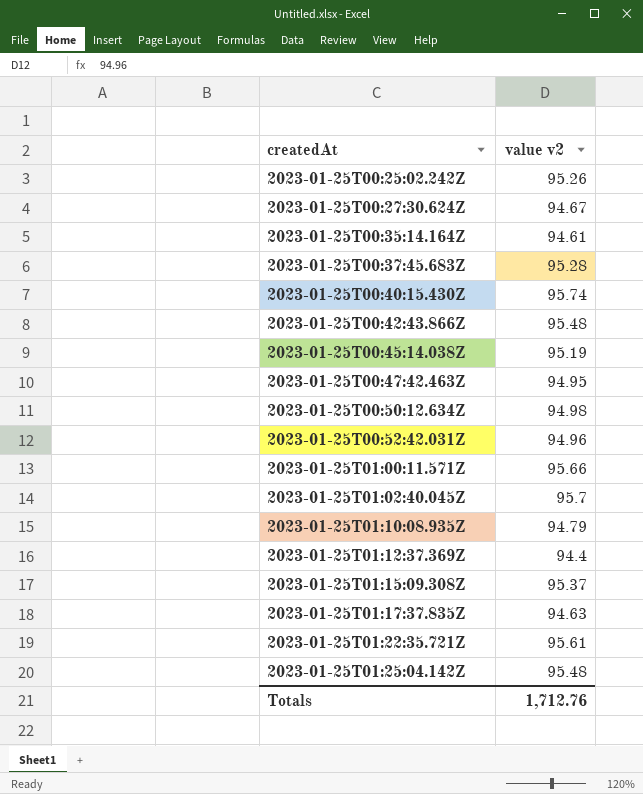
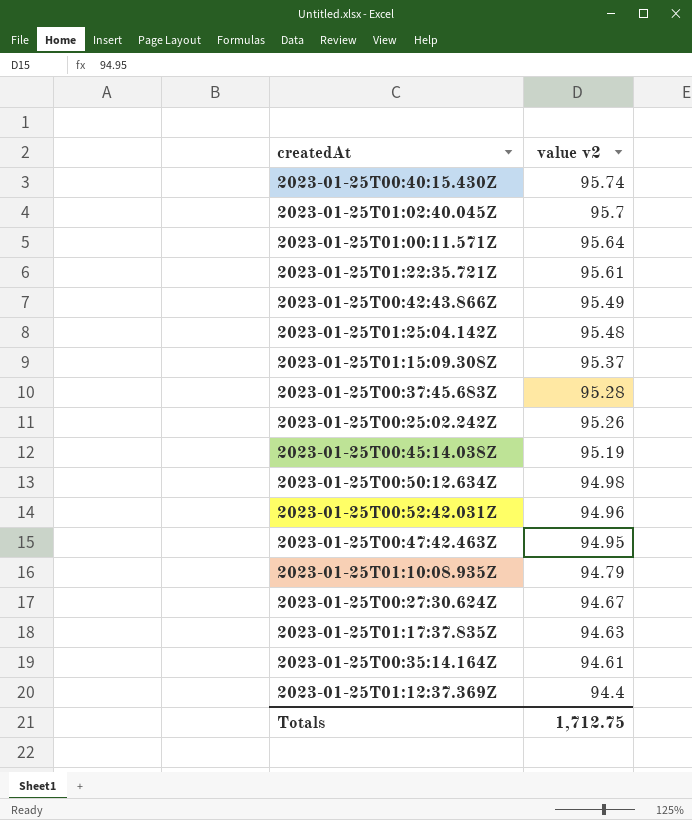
row order: createdAt ascending -> value v2 descending
2023-01-25T01:00:11.571Z | value v2: 95.66 -> 95.64
2023-01-25T00:42:43.866Z | value v2: 95.48 -> 95.49
Totals | value v2: 1,712.76 -> 1,712.75

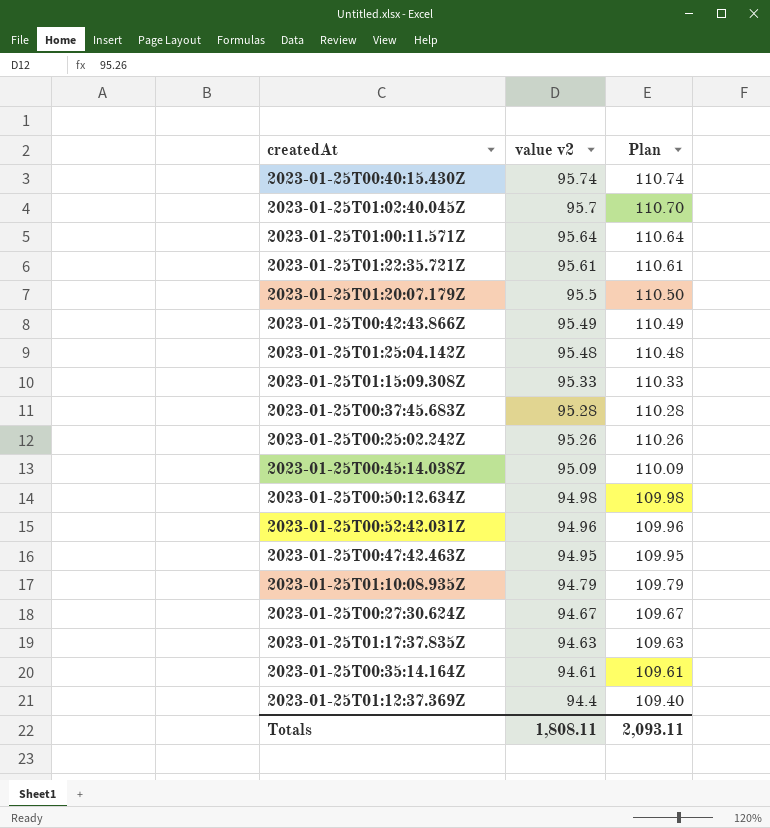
column Plan | formula: none -> [value v2] + 15
row 2023-01-25T01:20:07.179Z: none -> 95.5 | 110.50
2023-01-25T01:15:09.308Z | value v2: 95.37 -> 95.33
2023-01-25T00:45:14.038Z | value v2: 95.19 -> 95.09
Totals | value v2: 1,712.75 -> 1,808.11

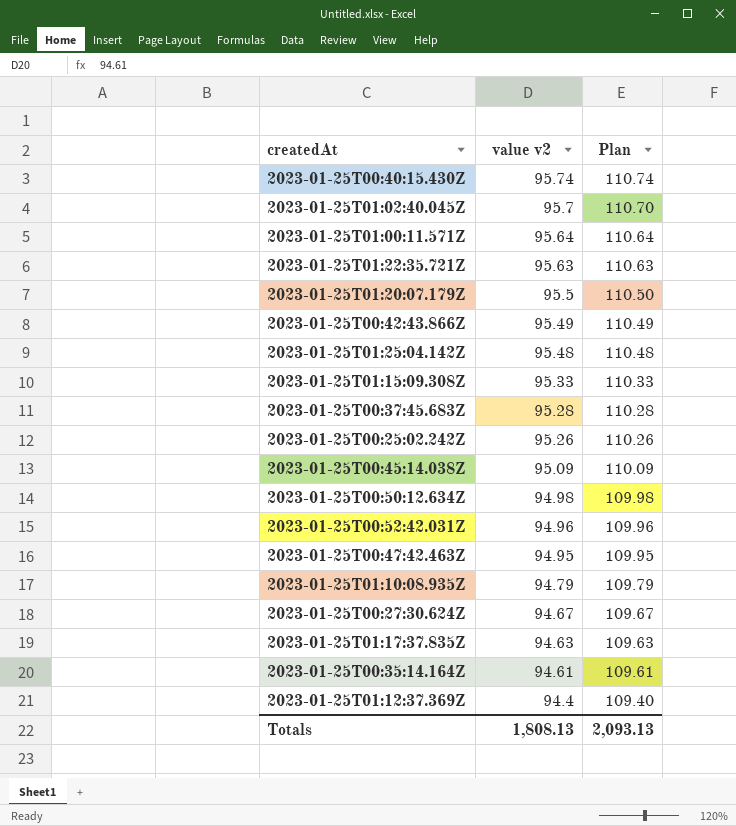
2023-01-25T01:22:35.721Z | value v2: 95.61 -> 95.63
2023-01-25T01:22:35.721Z | Plan: 110.61 -> 110.63
Totals | value v2: 1,808.11 -> 1,808.13
Totals | Plan: 2,093.11 -> 2,093.13

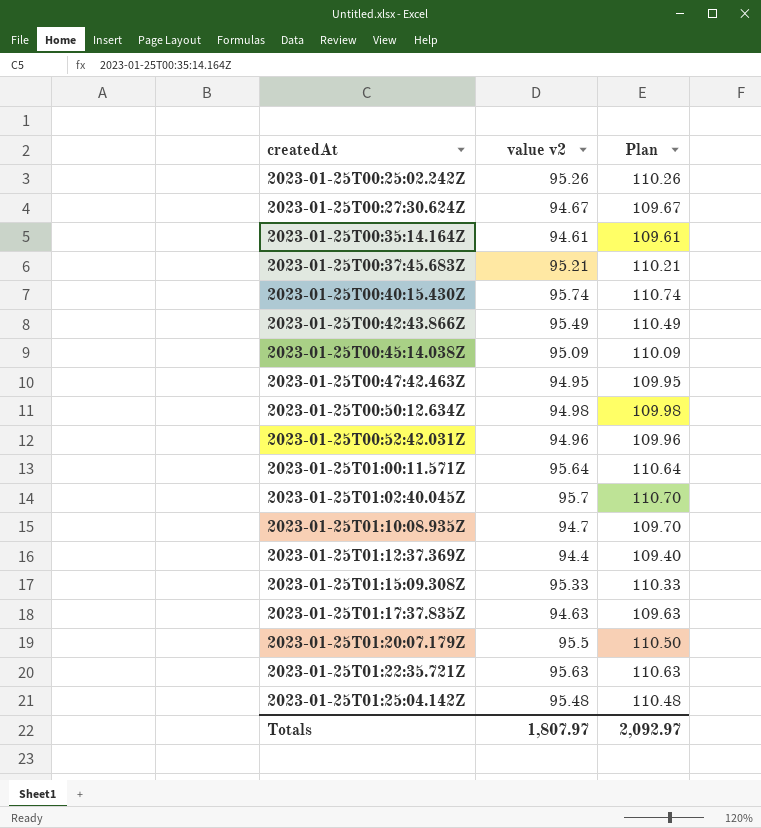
row order: value v2 descending -> createdAt ascending
2023-01-25T00:37:45.683Z | value v2: 95.28 -> 95.21
2023-01-25T00:37:45.683Z | Plan: 110.28 -> 110.21
2023-01-25T01:10:08.935Z | value v2: 94.79 -> 94.7
2023-01-25T01:10:08.935Z | Plan: 109.79 -> 109.70
Totals | value v2: 1,808.13 -> 1,807.97
Totals | Plan: 2,093.13 -> 2,092.97

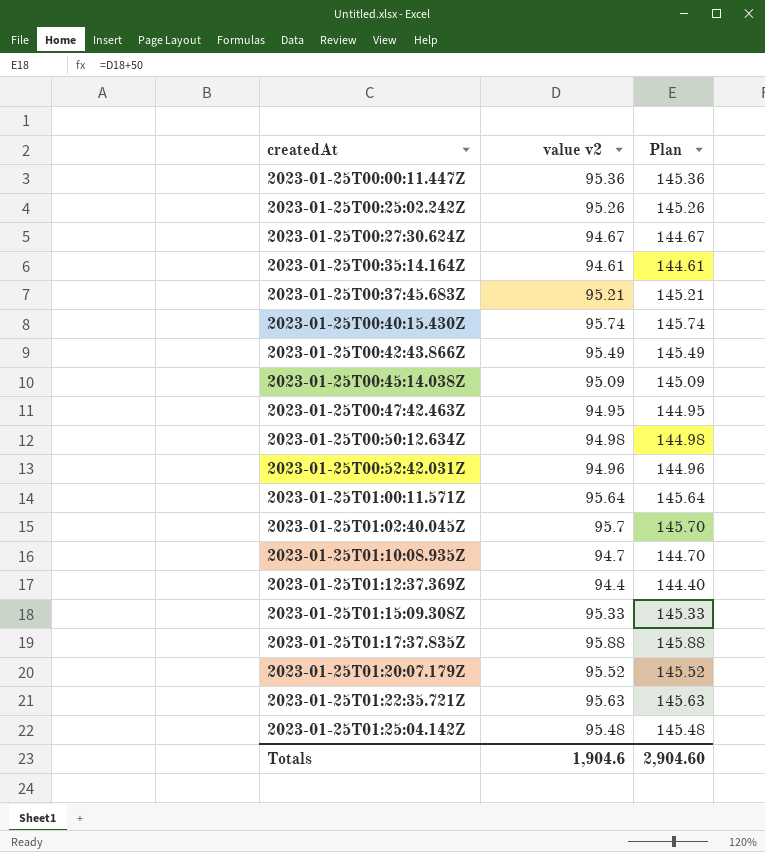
column Plan | formula: [value v2] + 15 -> [value v2] + 50
row 2023-01-25T00:00:11.447Z: none -> 95.36 | 145.36
2023-01-25T01:17:37.835Z | value v2: 94.63 -> 95.88
2023-01-25T01:20:07.179Z | value v2: 95.5 -> 95.52
Totals | value v2: 1,807.97 -> 1,904.6
Totals | Plan: 2,092.97 -> 2,904.60

